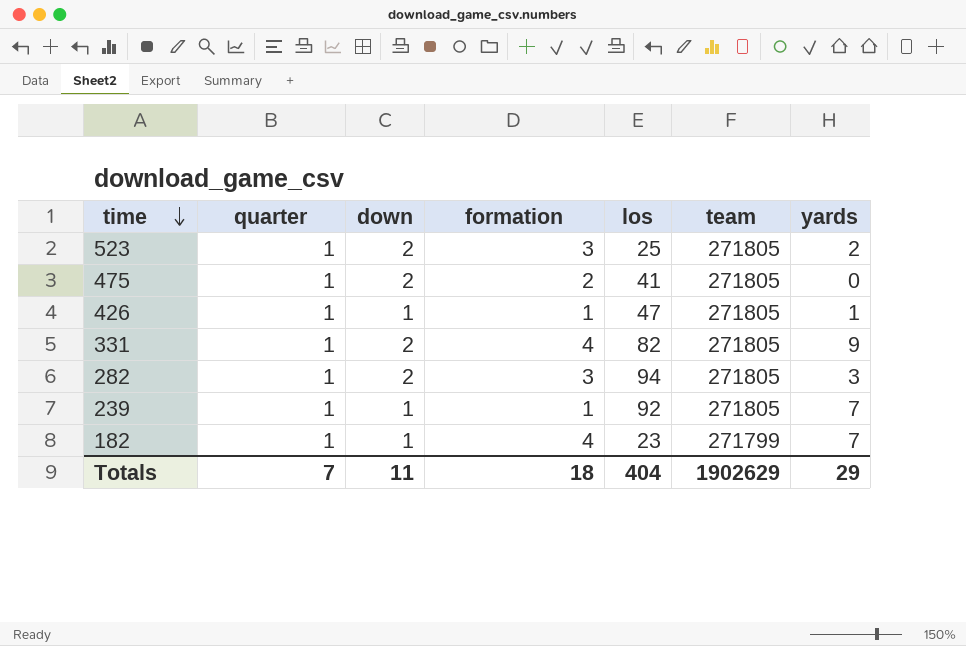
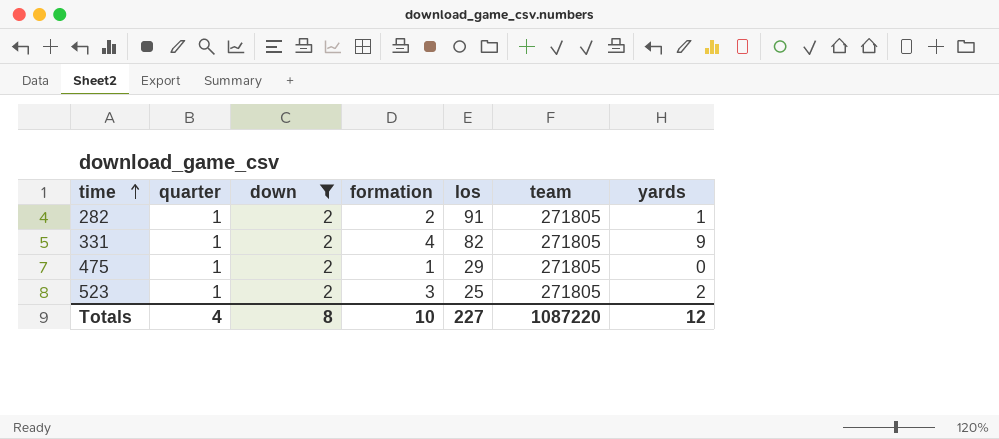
filter: none -> down = 2
row order: time descending -> time ascending
282 | formation: 3 -> 2
282 | los: 94 -> 91
282 | yards: 3 -> 1
475 | formation: 2 -> 1
475 | los: 41 -> 29
Totals | quarter: 7 -> 4
Totals | down: 11 -> 8
Totals | formation: 18 -> 10
Totals | los: 404 -> 227
Totals | team: 1902629 -> 1087220
Totals | yards: 29 -> 12

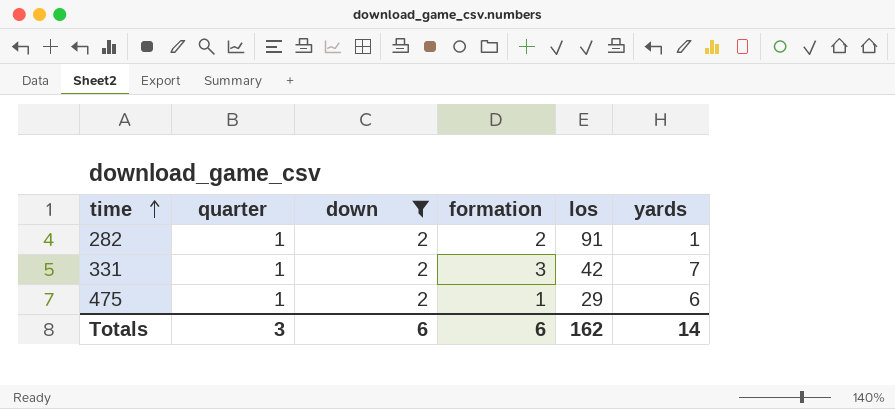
column team | position: 6 -> none
row 523: 1 | 2 | 3 | 25 | 271805 | 2 -> none
331 | formation: 4 -> 3
331 | los: 82 -> 42
331 | yards: 9 -> 7
475 | yards: 0 -> 6
Totals | quarter: 4 -> 3
Totals | down: 8 -> 6
Totals | formation: 10 -> 6
Totals | los: 227 -> 162
Totals | yards: 12 -> 14

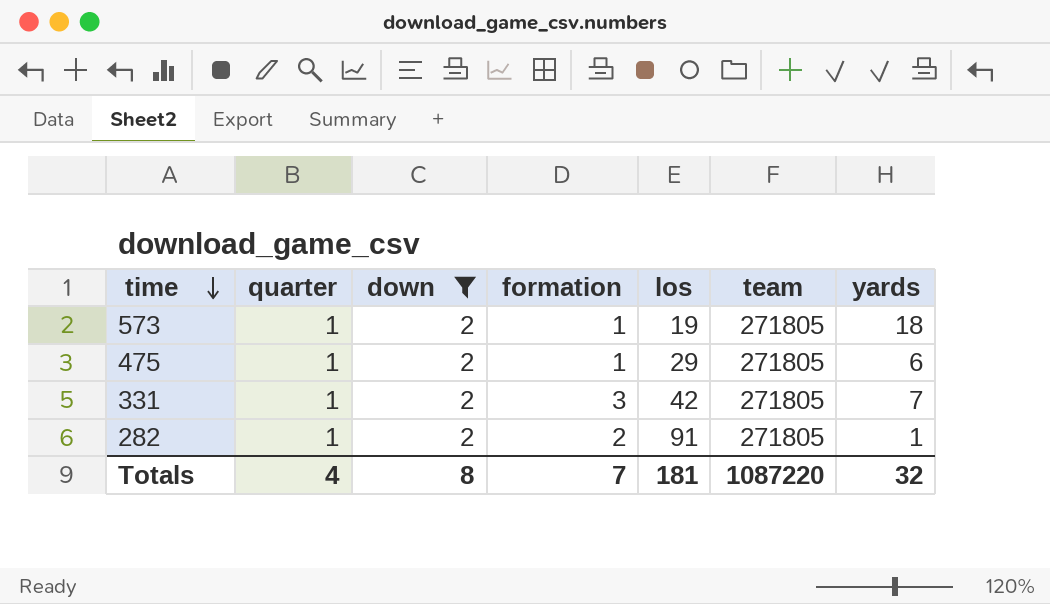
row order: time ascending -> time descending
column team | position: none -> 6
row 573: none -> 1 | 2 | 1 | 19 | 271805 | 18
Totals | quarter: 3 -> 4
Totals | down: 6 -> 8
Totals | formation: 6 -> 7
Totals | los: 162 -> 181
Totals | yards: 14 -> 32

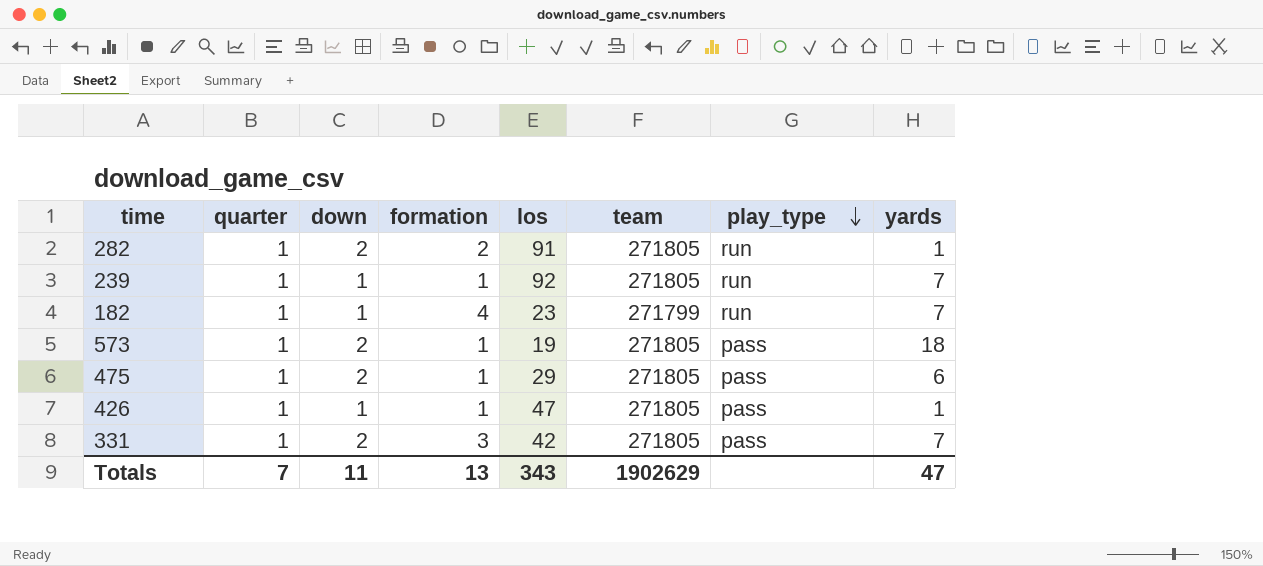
filter: down = 2 -> none
row order: time descending -> play_type descending
column play_type | position: none -> 7
Totals | quarter: 4 -> 7
Totals | down: 8 -> 11
Totals | formation: 7 -> 13
Totals | los: 181 -> 343
Totals | team: 1087220 -> 1902629
Totals | yards: 32 -> 47

